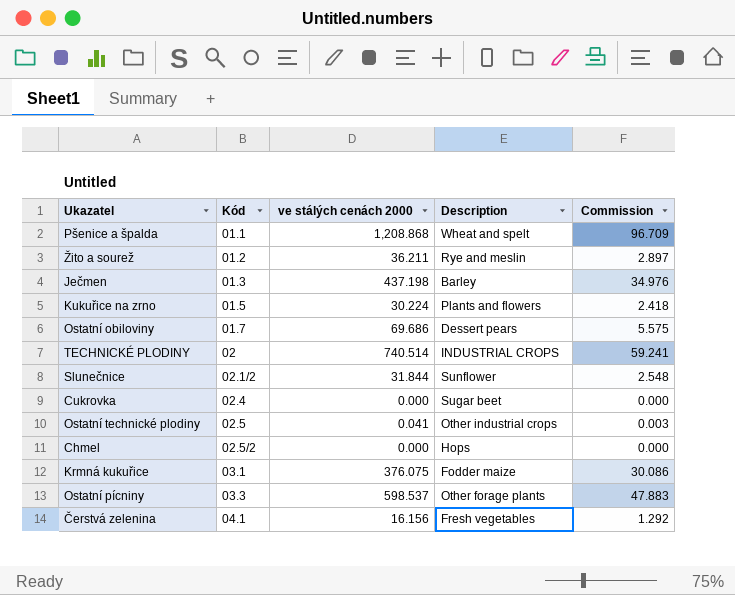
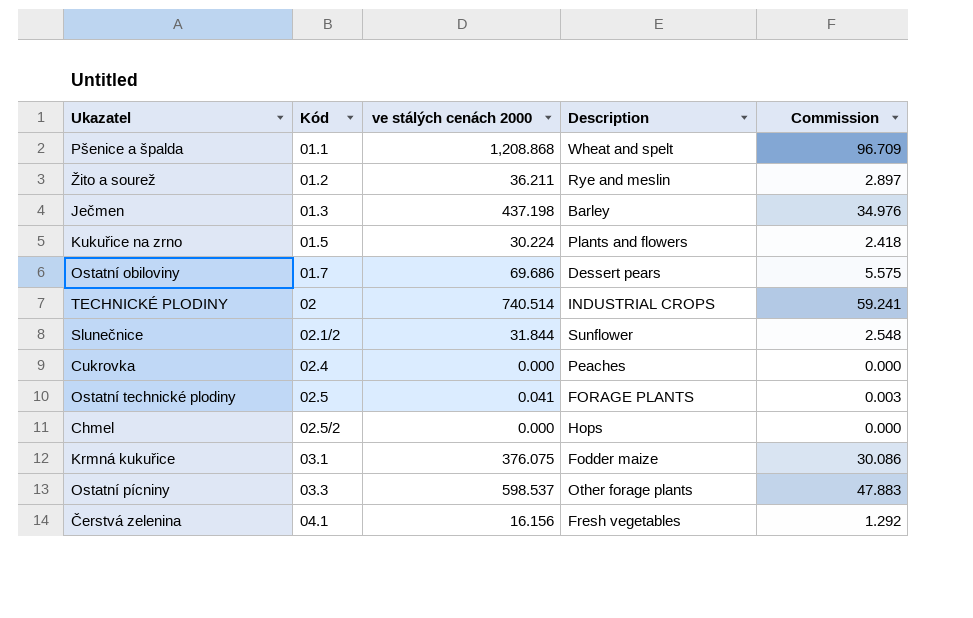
Cukrovka | Description: Sugar beet -> Peaches
Ostatní technické plodiny | Description: Other industrial crops -> FORAGE PLANTS

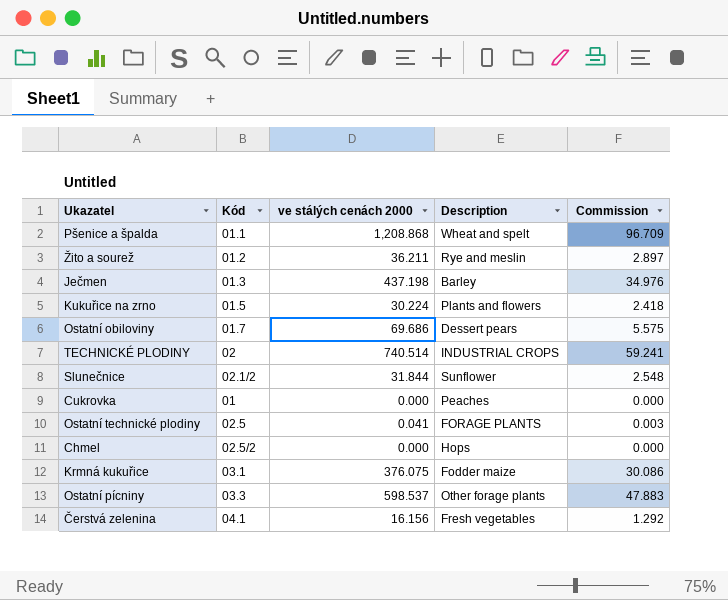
Cukrovka | Kód: 02.4 -> 01

